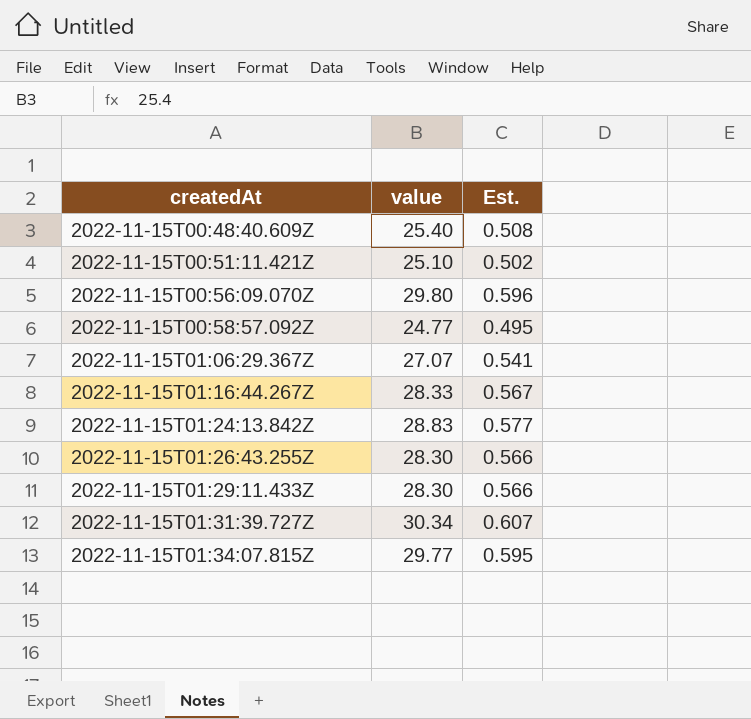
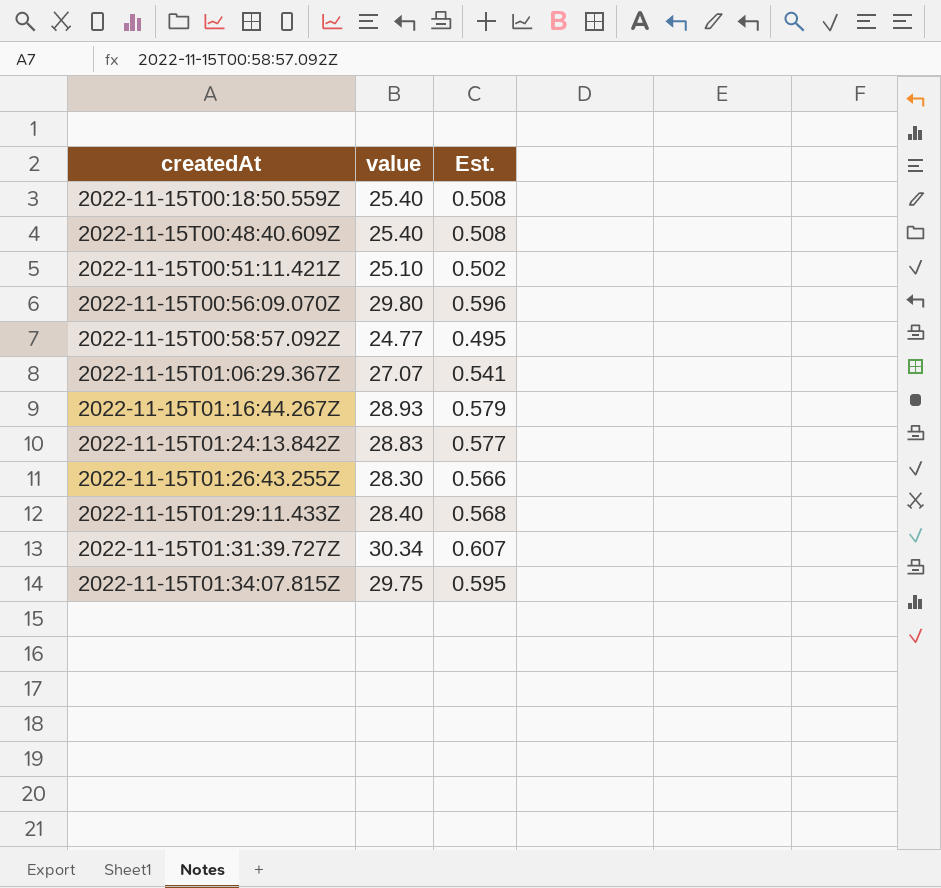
row 2022-11-15T00:18:50.559Z: none -> 25.40 | 0.508
2022-11-15T01:16:44.267Z | value: 28.33 -> 28.93
2022-11-15T01:16:44.267Z | Est.: 0.567 -> 0.579
2022-11-15T01:29:11.433Z | value: 28.30 -> 28.40
2022-11-15T01:29:11.433Z | Est.: 0.566 -> 0.568
2022-11-15T01:34:07.815Z | value: 29.77 -> 29.75

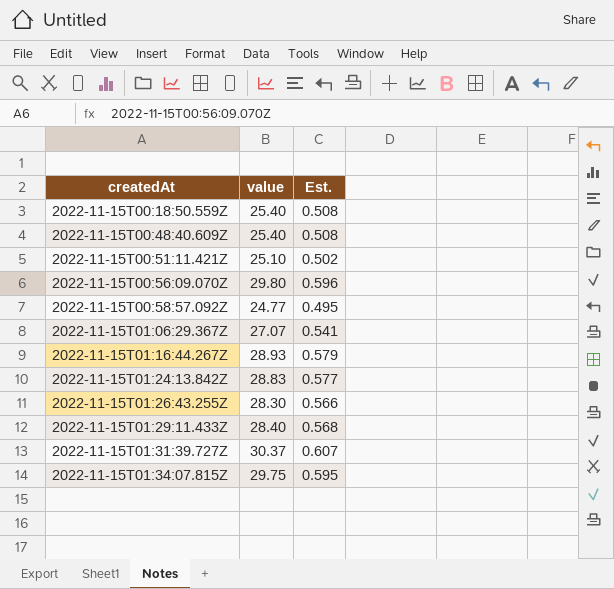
2022-11-15T01:31:39.727Z | value: 30.34 -> 30.37

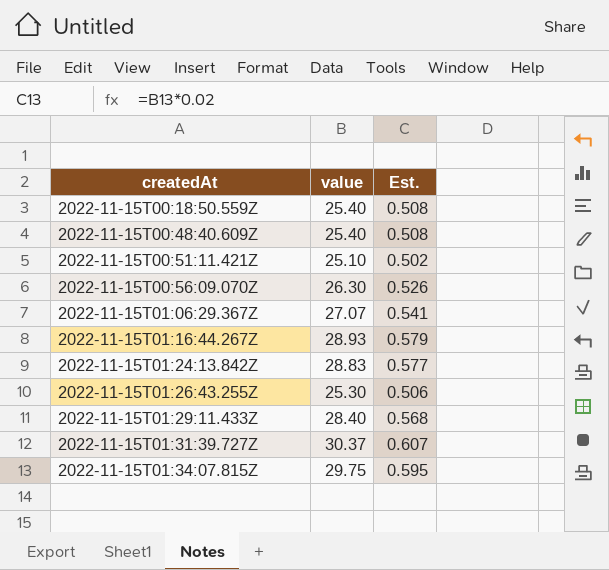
row 2022-11-15T00:58:57.092Z: 24.77 | 0.495 -> none
2022-11-15T00:56:09.070Z | value: 29.80 -> 26.30
2022-11-15T00:56:09.070Z | Est.: 0.596 -> 0.526
2022-11-15T01:26:43.255Z | value: 28.30 -> 25.30
2022-11-15T01:26:43.255Z | Est.: 0.566 -> 0.506

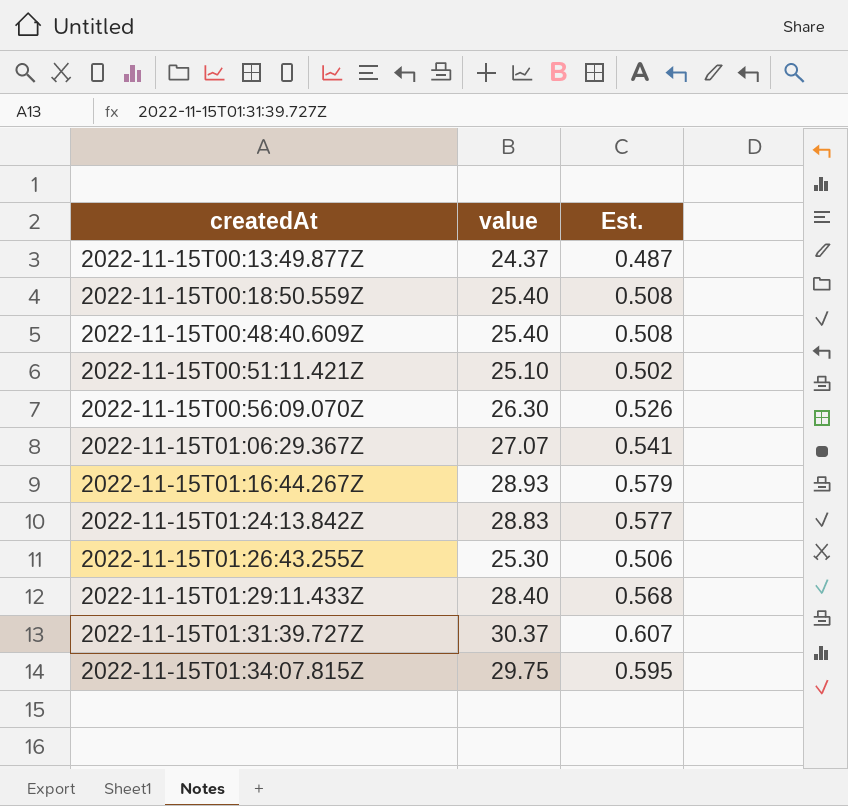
row 2022-11-15T00:13:49.877Z: none -> 24.37 | 0.487

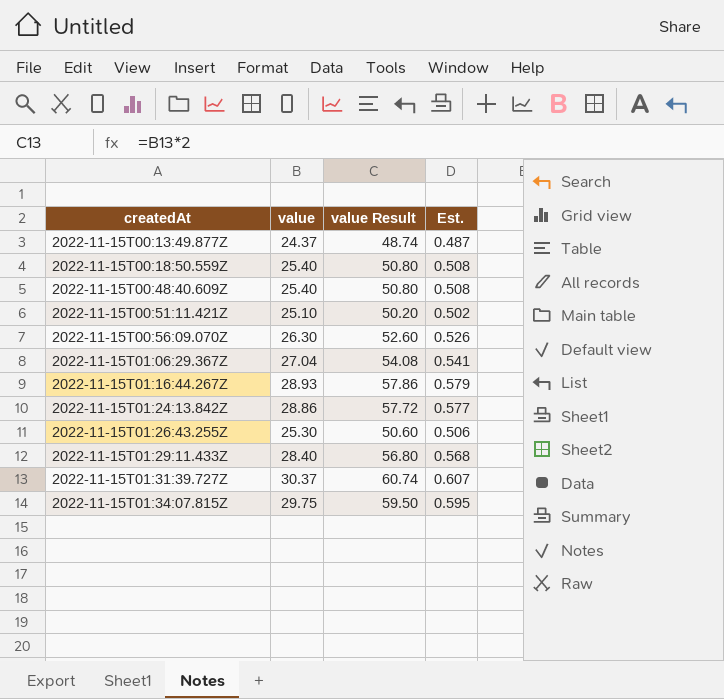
column value Result | formula: none -> [value] * 2
2022-11-15T01:06:29.367Z | value: 27.07 -> 27.04
2022-11-15T01:24:13.842Z | value: 28.83 -> 28.86

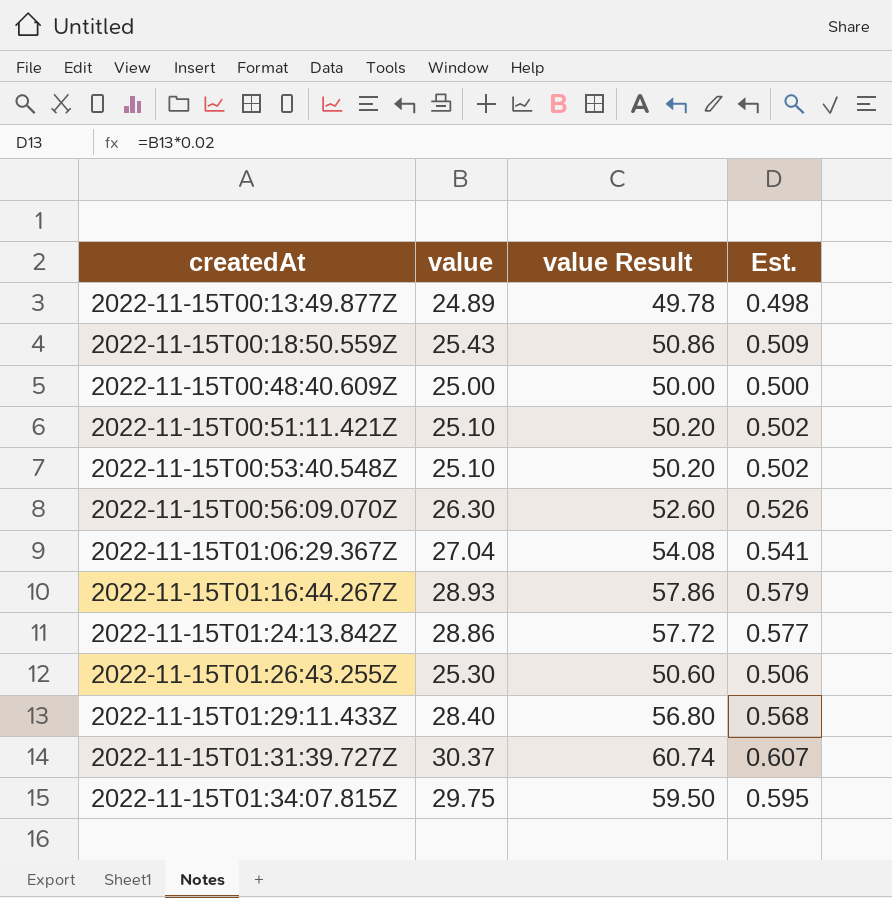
2022-11-15T00:13:49.877Z | value: 24.37 -> 24.89
2022-11-15T00:13:49.877Z | value Result: 48.74 -> 49.78
2022-11-15T00:13:49.877Z | Est.: 0.487 -> 0.498
2022-11-15T00:18:50.559Z | value: 25.40 -> 25.43
2022-11-15T00:18:50.559Z | value Result: 50.80 -> 50.86
2022-11-15T00:18:50.559Z | Est.: 0.508 -> 0.509
2022-11-15T00:48:40.609Z | value: 25.40 -> 25.00
2022-11-15T00:48:40.609Z | value Result: 50.80 -> 50.00
2022-11-15T00:48:40.609Z | Est.: 0.508 -> 0.500
row 2022-11-15T00:53:40.548Z: none -> 25.10 | 50.20 | 0.502

